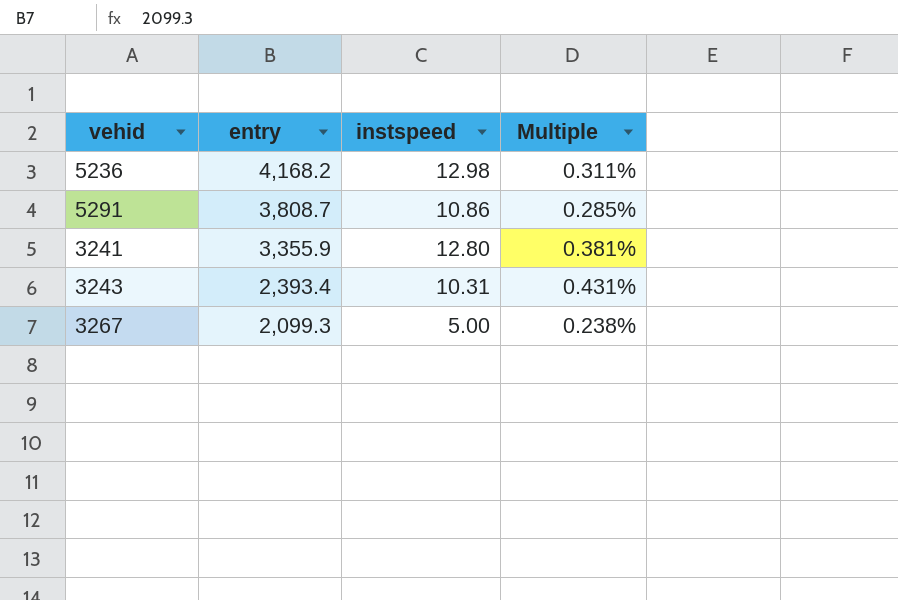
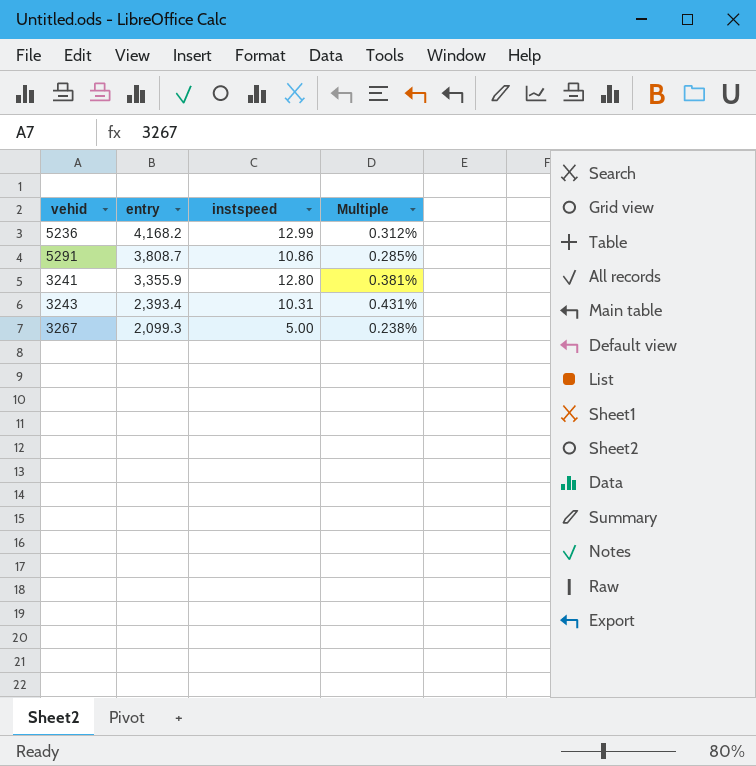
5236 | instspeed: 12.98 -> 12.99
5236 | Multiple: 0.311% -> 0.312%

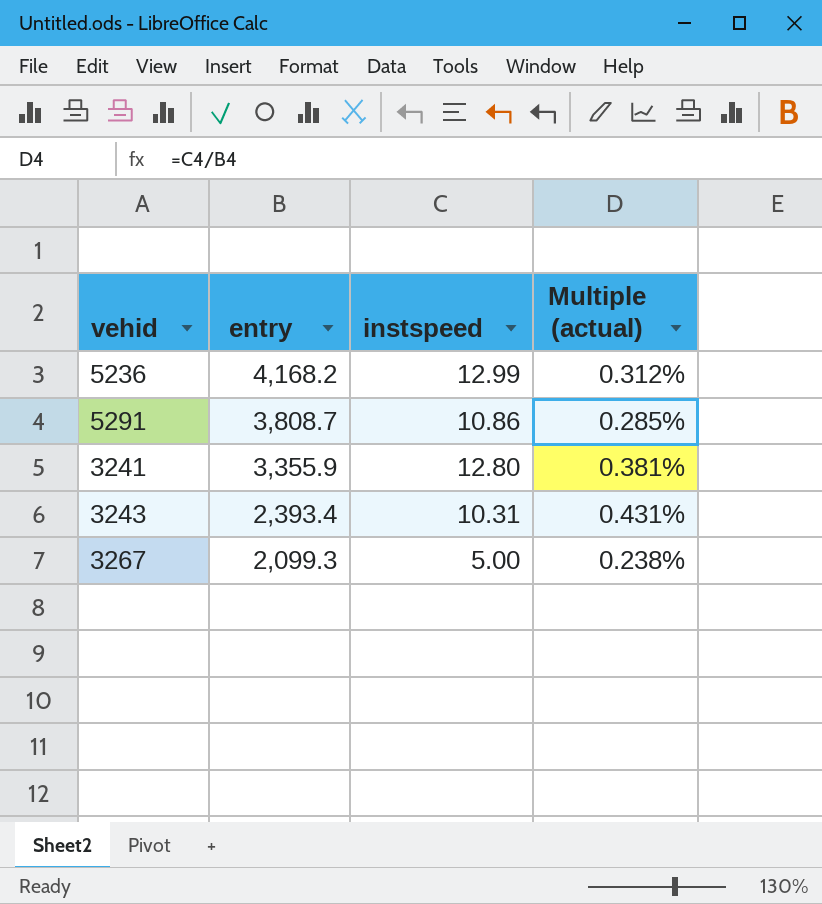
column name: Multiple -> Multiple (actual)

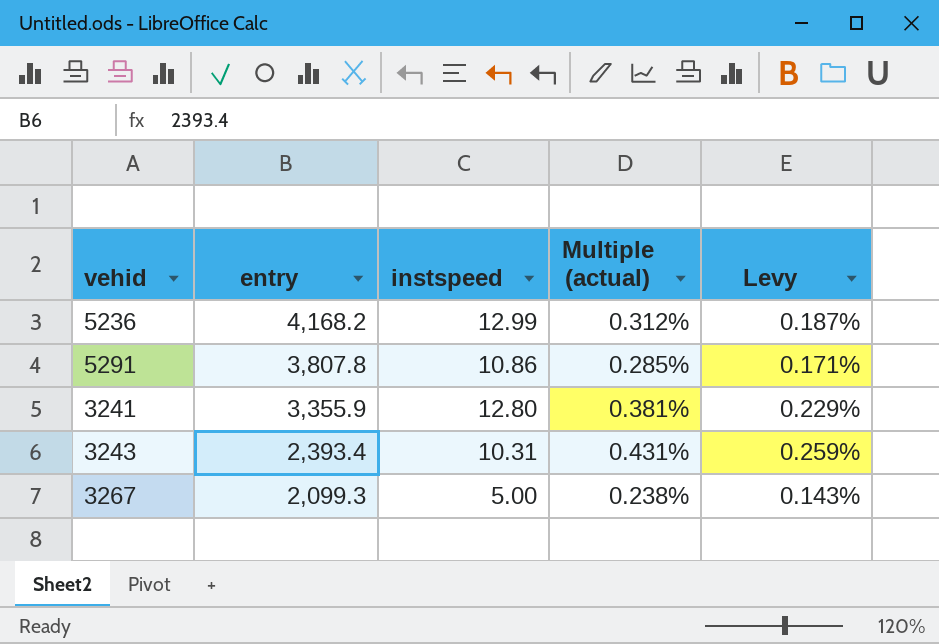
column Levy | formula: none -> [Multiple (actual)] * 0.6
5291 | entry: 3,808.7 -> 3,807.8

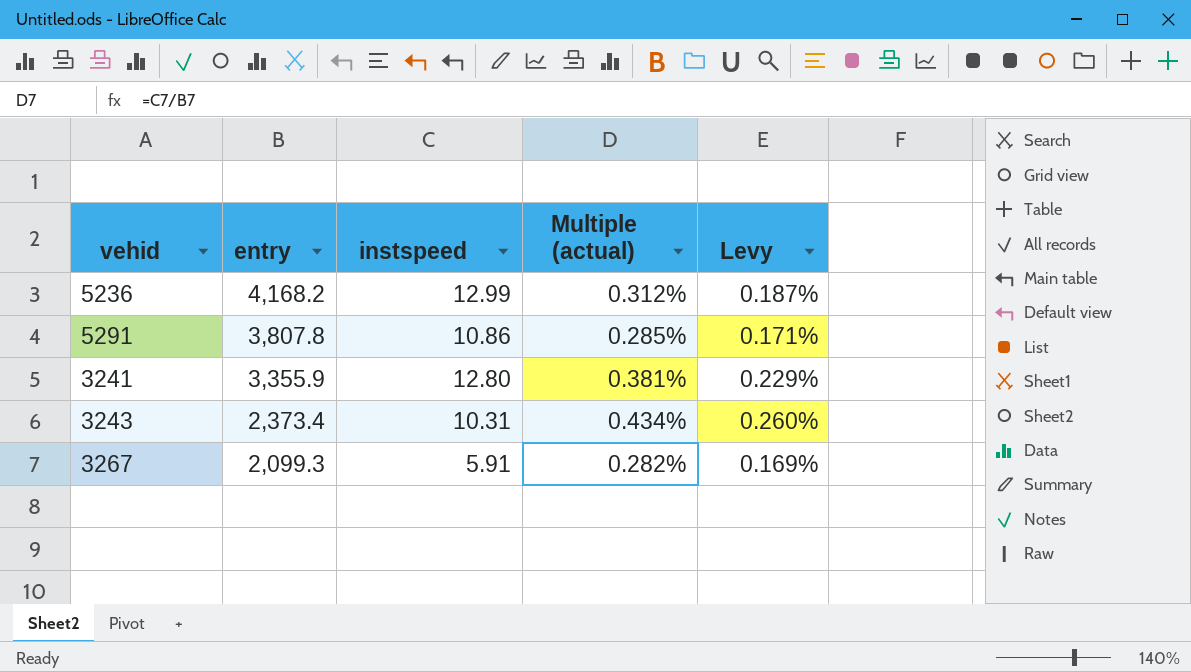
3243 | entry: 2,393.4 -> 2,373.4
3243 | Multiple (actual): 0.431% -> 0.434%
3243 | Levy: 0.259% -> 0.260%
3267 | instspeed: 5.00 -> 5.91
3267 | Multiple (actual): 0.238% -> 0.282%
3267 | Levy: 0.143% -> 0.169%

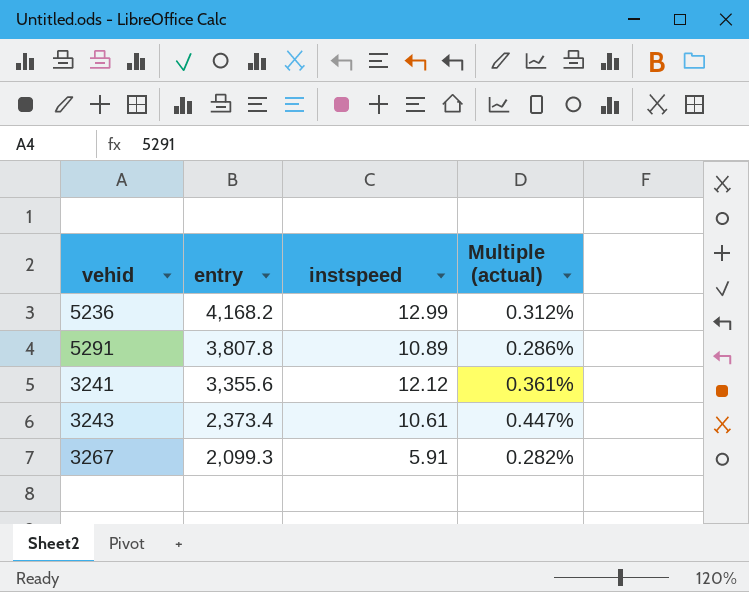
column Levy | formula: [Multiple (actual)] * 0.6 -> none
5291 | instspeed: 10.86 -> 10.89
5291 | Multiple (actual): 0.285% -> 0.286%
3241 | entry: 3,355.9 -> 3,355.6
3241 | instspeed: 12.80 -> 12.12
3241 | Multiple (actual): 0.381% -> 0.361%
3243 | instspeed: 10.31 -> 10.61
3243 | Multiple (actual): 0.434% -> 0.447%

